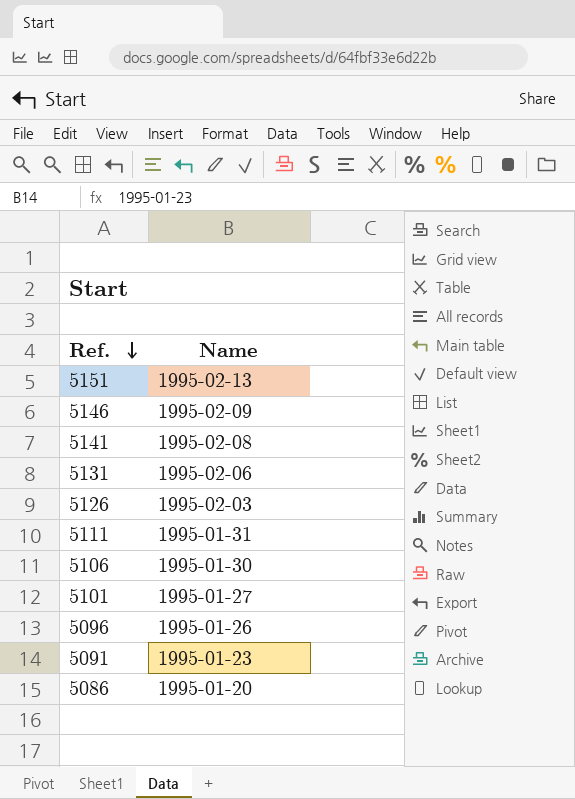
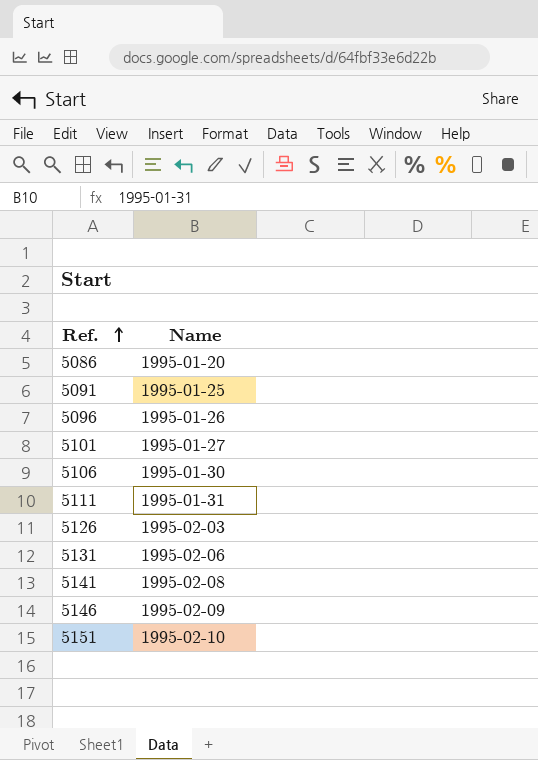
row order: Ref. descending -> Ref. ascending
5091 | Name: 1995-01-23 -> 1995-01-25
5151 | Name: 1995-02-13 -> 1995-02-10

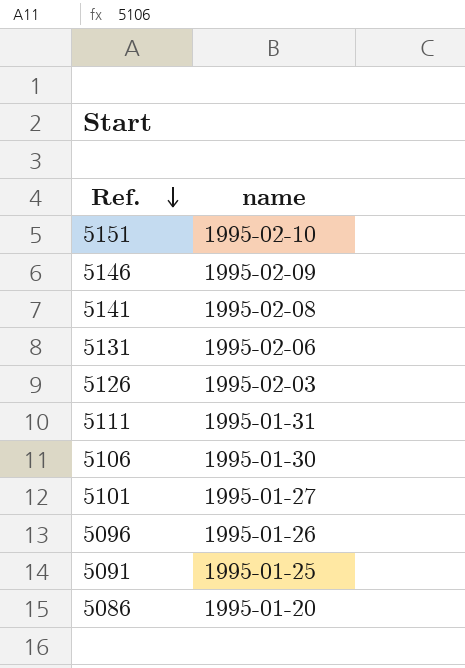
row order: Ref. ascending -> Ref. descending
column name: Name -> name

